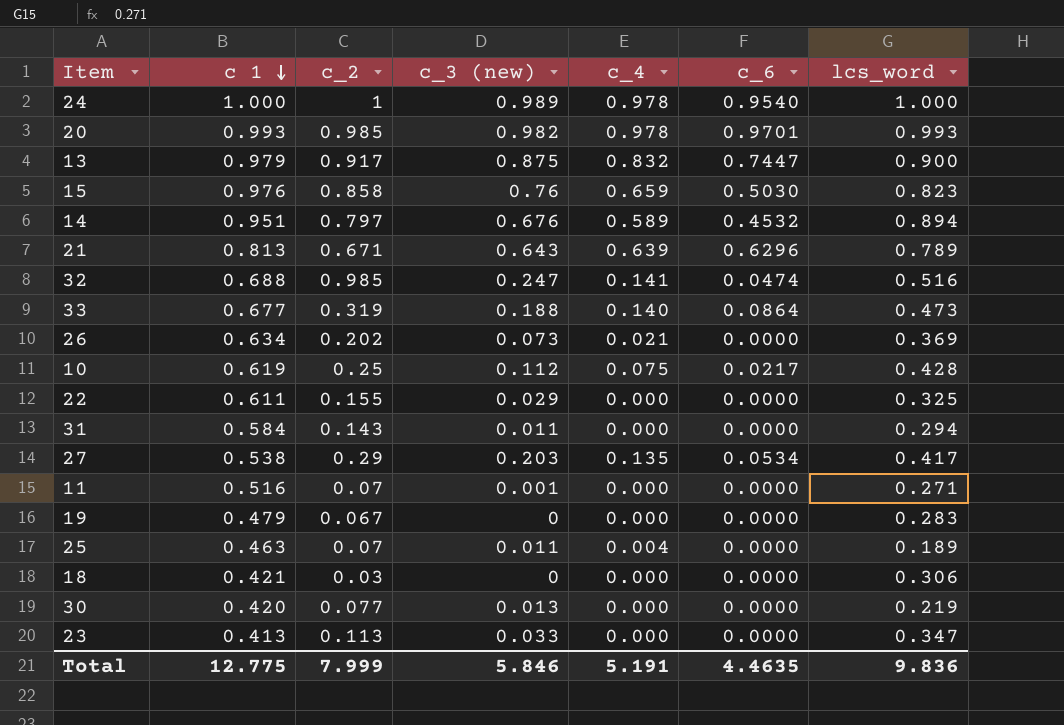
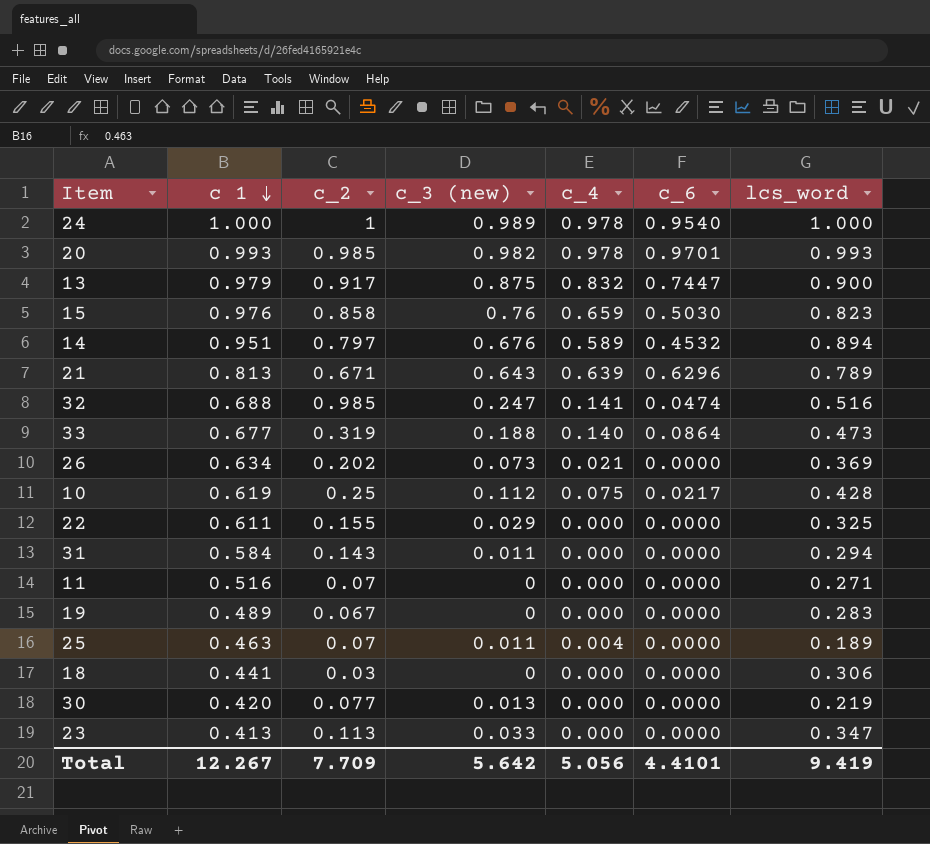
row 27: 0.538 | 0.29 | 0.203 | 0.135 | 0.0534 | 0.417 -> none
11 | c_3 (new): 0.001 -> 0
19 | c 1: 0.479 -> 0.489
18 | c 1: 0.421 -> 0.441
Total | c 1: 12.775 -> 12.267
Total | c_2: 7.999 -> 7.709
Total | c_3 (new): 5.846 -> 5.642
Total | c_4: 5.191 -> 5.056
Total | c_6: 4.4635 -> 4.4101
Total | lcs_word: 9.836 -> 9.419

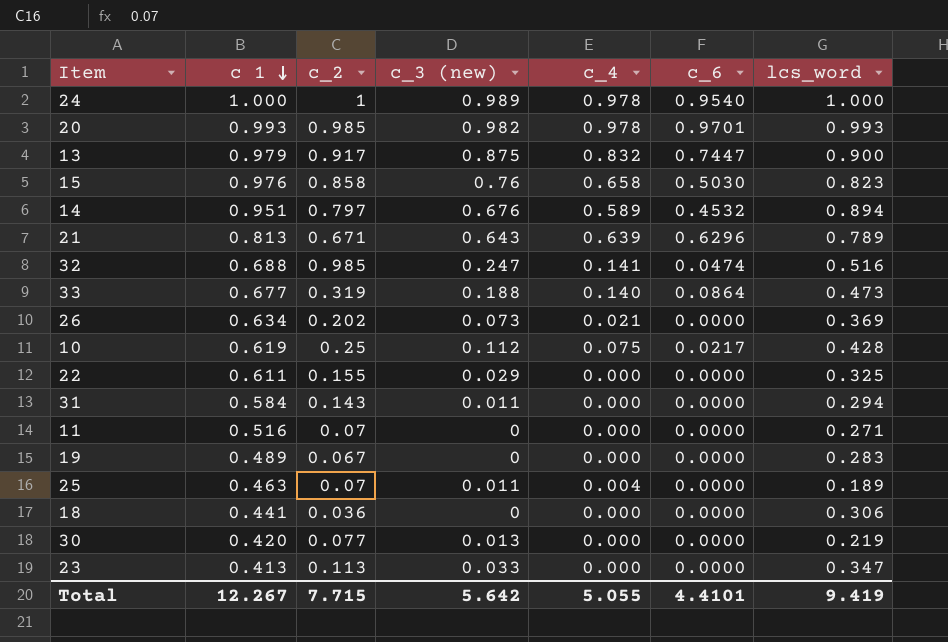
15 | c_4: 0.659 -> 0.658
18 | c_2: 0.03 -> 0.036
Total | c_2: 7.709 -> 7.715
Total | c_4: 5.056 -> 5.055

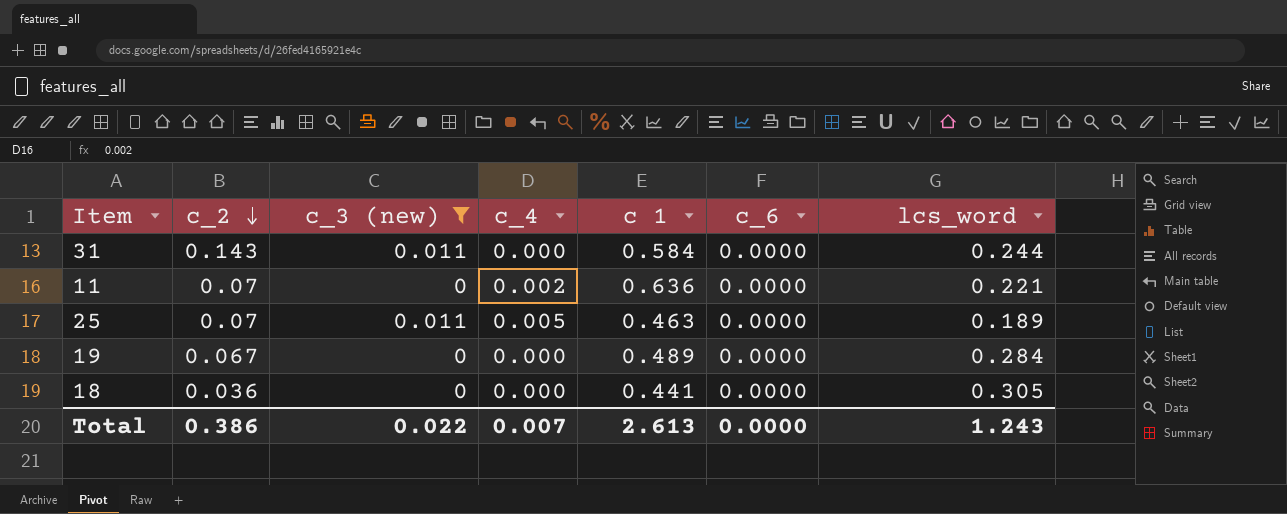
filter: none -> c_3 (new) <= 0.011
row order: c 1 descending -> c_2 descending
column c 1 | position: 2 -> 5
31 | lcs_word: 0.294 -> 0.244
11 | c_4: 0.000 -> 0.002
11 | c 1: 0.516 -> 0.636
11 | lcs_word: 0.271 -> 0.221
25 | c_4: 0.004 -> 0.005
19 | lcs_word: 0.283 -> 0.284
18 | lcs_word: 0.306 -> 0.305
Total | c_2: 7.715 -> 0.386
Total | c_3 (new): 5.642 -> 0.022
Total | c_4: 5.055 -> 0.007
Total | c 1: 12.267 -> 2.613
Total | c_6: 4.4101 -> 0.0000
Total | lcs_word: 9.419 -> 1.243

